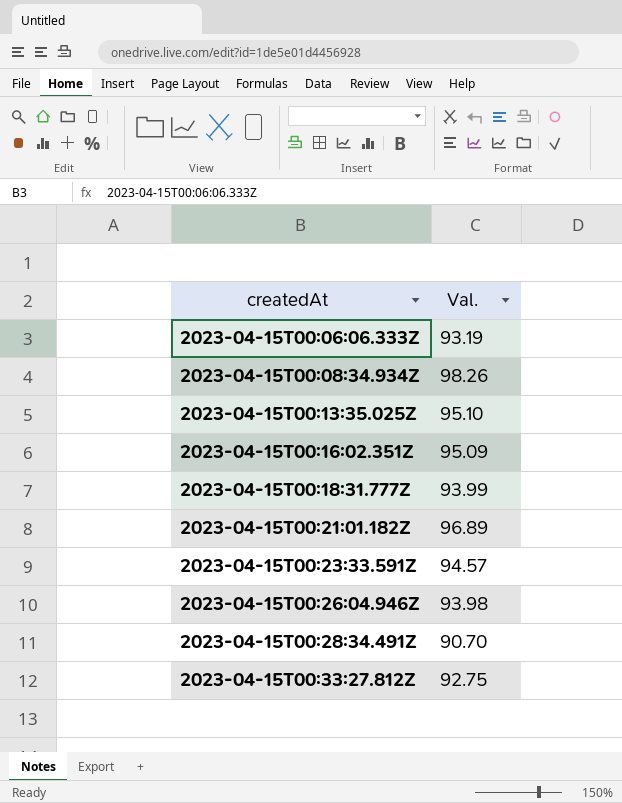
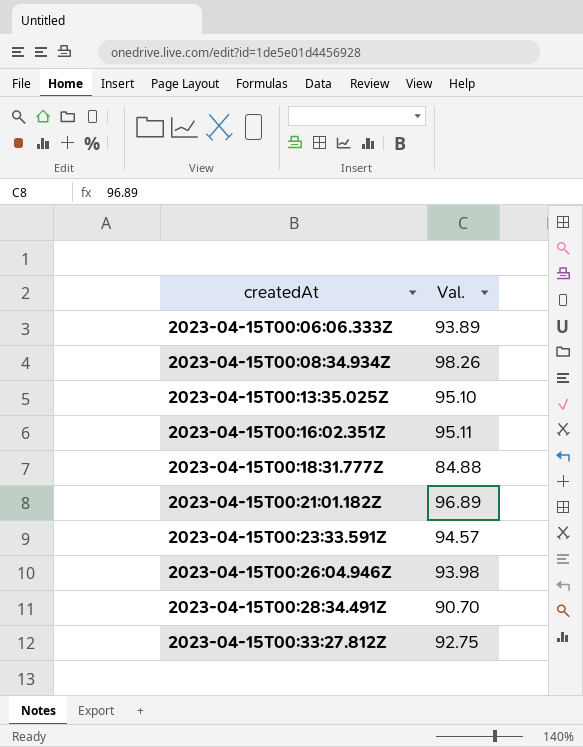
2023-04-15T00:06:06.333Z | Val.: 93.19 -> 93.89
2023-04-15T00:16:02.351Z | Val.: 95.09 -> 95.11
2023-04-15T00:18:31.777Z | Val.: 93.99 -> 84.88

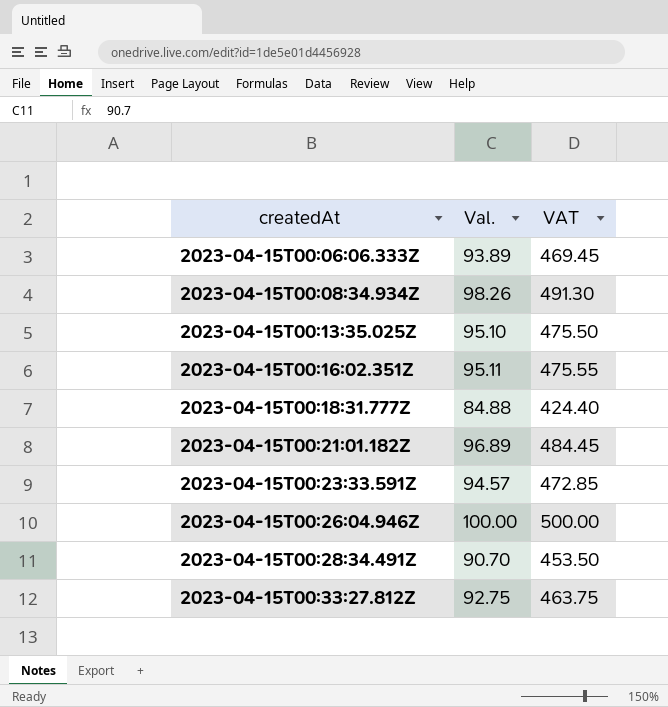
column VAT | formula: none -> [Val.] * 5
2023-04-15T00:26:04.946Z | Val.: 93.98 -> 100.00

